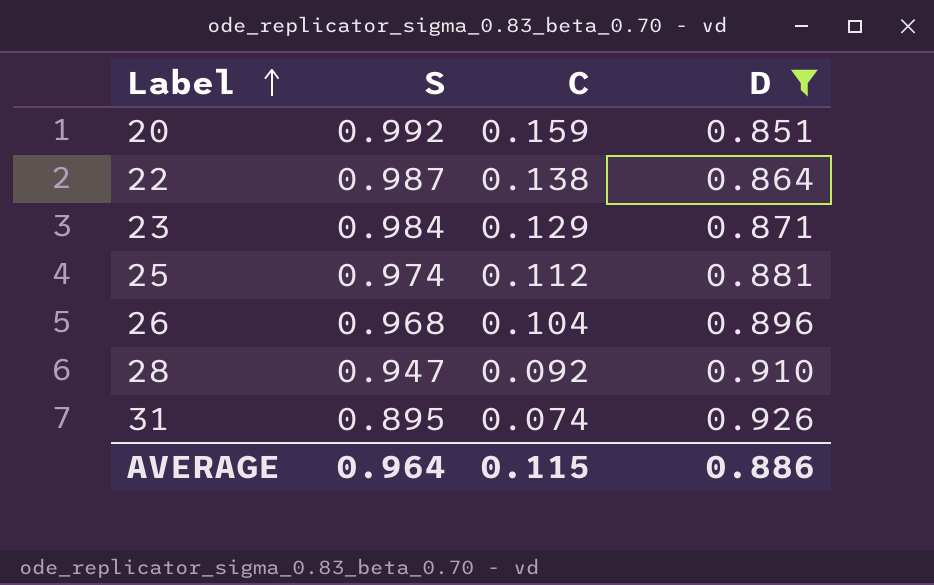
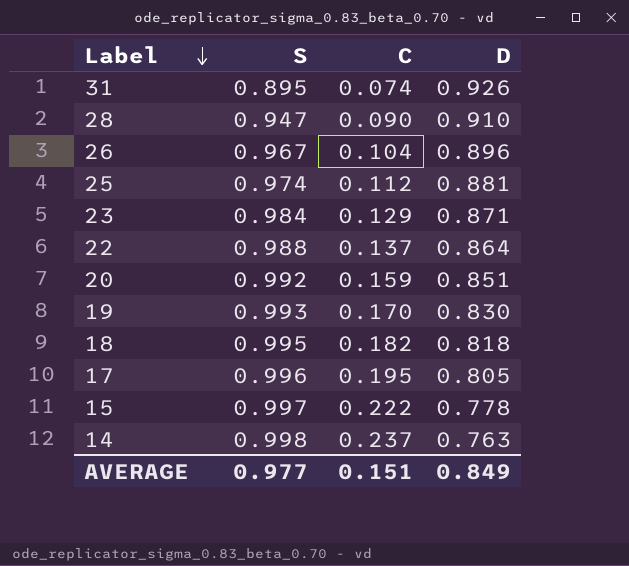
filter: D >= 0.851 -> none
row order: Label ascending -> Label descending
28 | C: 0.092 -> 0.090
26 | S: 0.968 -> 0.967
22 | S: 0.987 -> 0.988
22 | C: 0.138 -> 0.137
AVERAGE | S: 0.964 -> 0.977
AVERAGE | C: 0.115 -> 0.151
AVERAGE | D: 0.886 -> 0.849

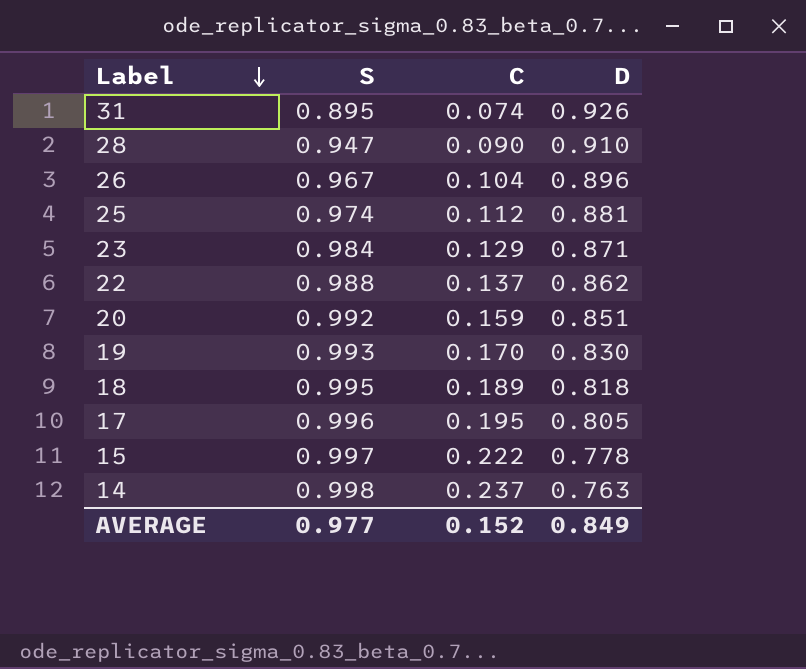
22 | D: 0.864 -> 0.862
18 | C: 0.182 -> 0.189
AVERAGE | C: 0.151 -> 0.152

